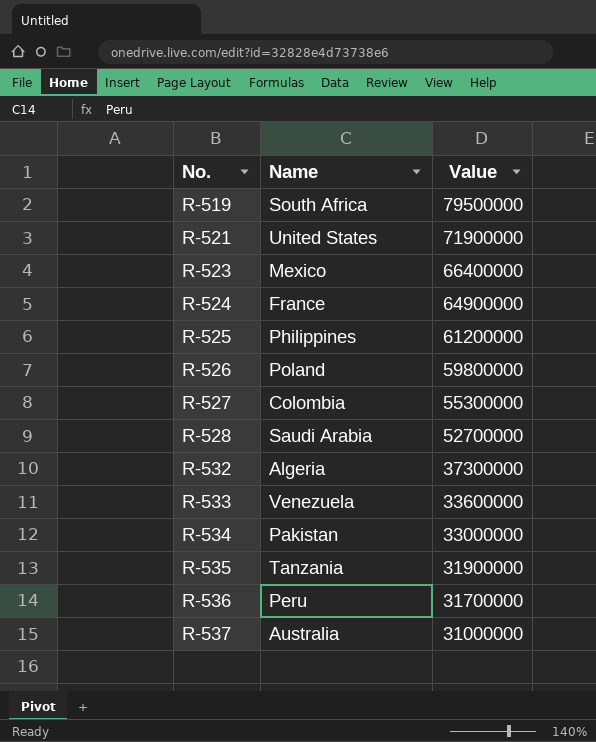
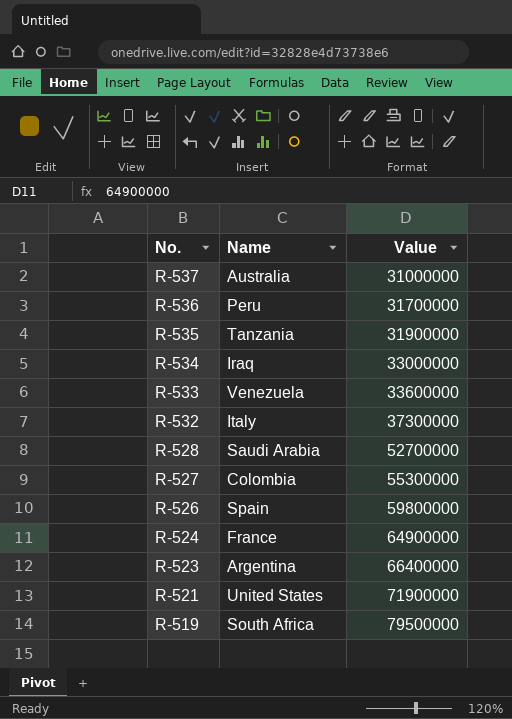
row order: No. ascending -> No. descending
row R-525: Philippines | 61200000 -> none
R-534 | Name: Pakistan -> Iraq
R-532 | Name: Algeria -> Italy
R-526 | Name: Poland -> Spain
R-523 | Name: Mexico -> Argentina

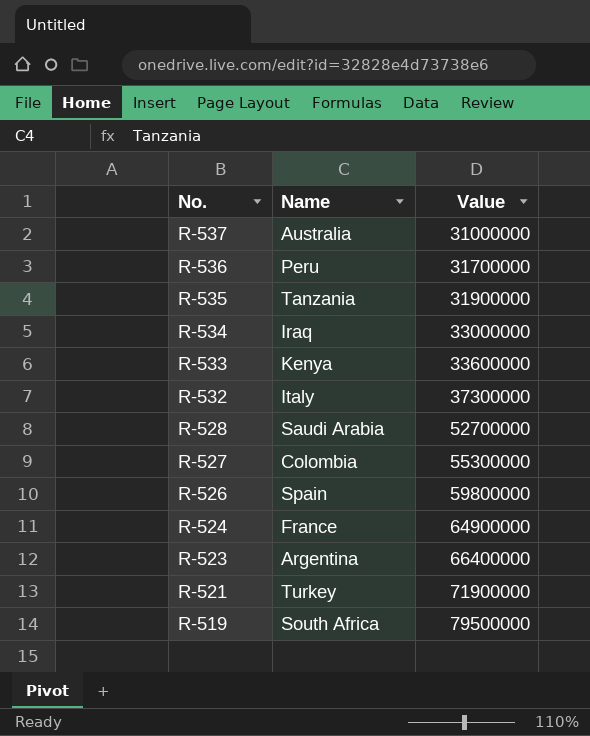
R-533 | Name: Venezuela -> Kenya
R-521 | Name: United States -> Turkey

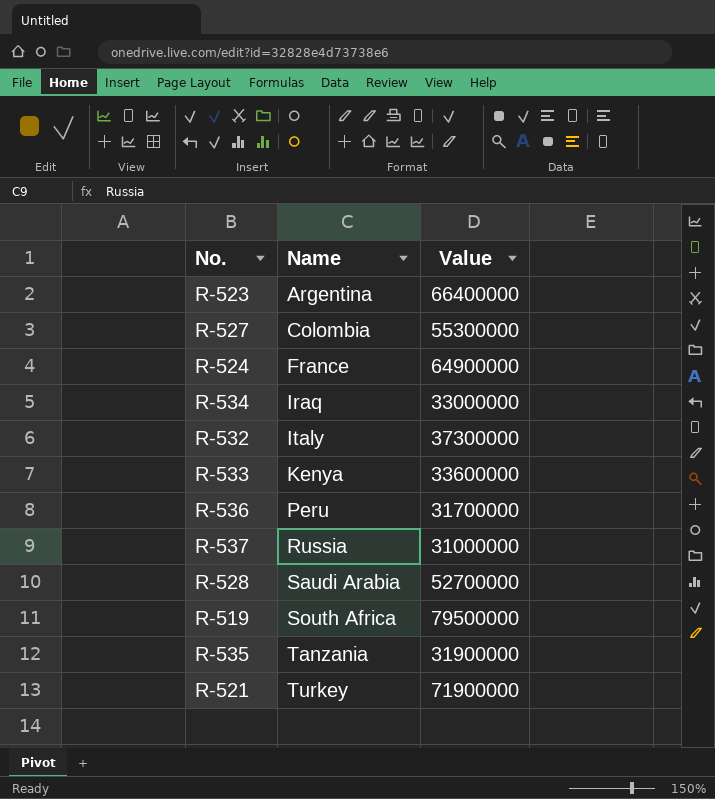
row order: No. descending -> Name ascending
row R-526: Spain | 59800000 -> none
R-537 | Name: Australia -> Russia

